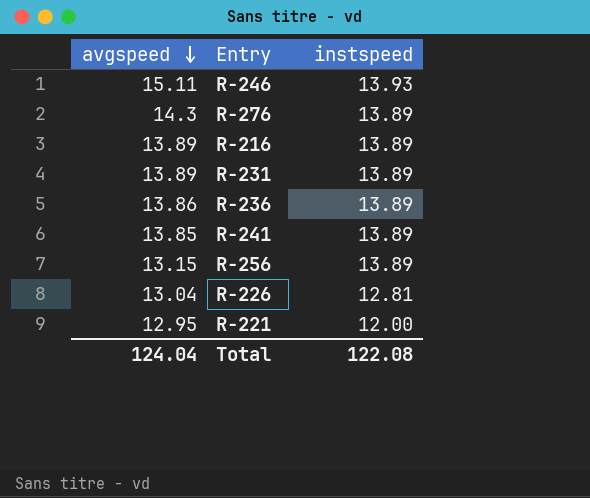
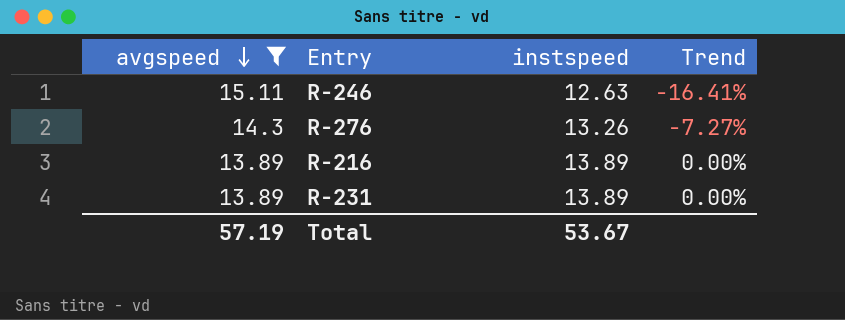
filter: none -> avgspeed >= 13.89
column Trend | formula: none -> ([instspeed] - [avgspeed]) / [avgspeed]
R-246 | instspeed: 13.93 -> 12.63
R-276 | instspeed: 13.89 -> 13.26
Total | avgspeed: 124.04 -> 57.19
Total | instspeed: 122.08 -> 53.67

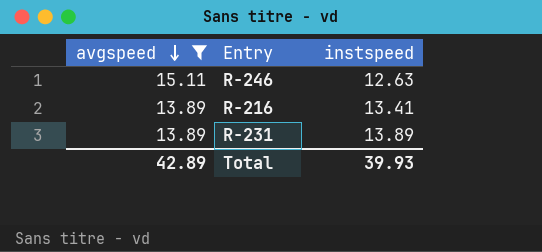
column Trend | formula: ([instspeed] - [avgspeed]) / [avgspeed] -> none
row R-276: 14.3 | 13.26 | -7.27% -> none
R-216 | instspeed: 13.89 -> 13.41
Total | avgspeed: 57.19 -> 42.89
Total | instspeed: 53.67 -> 39.93

